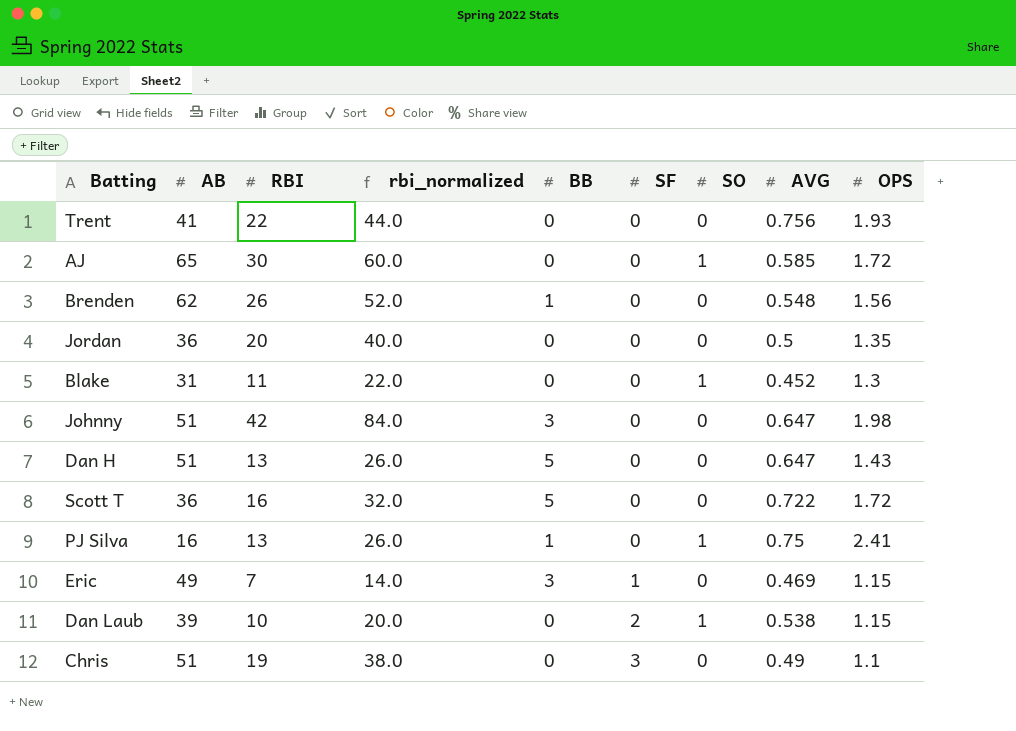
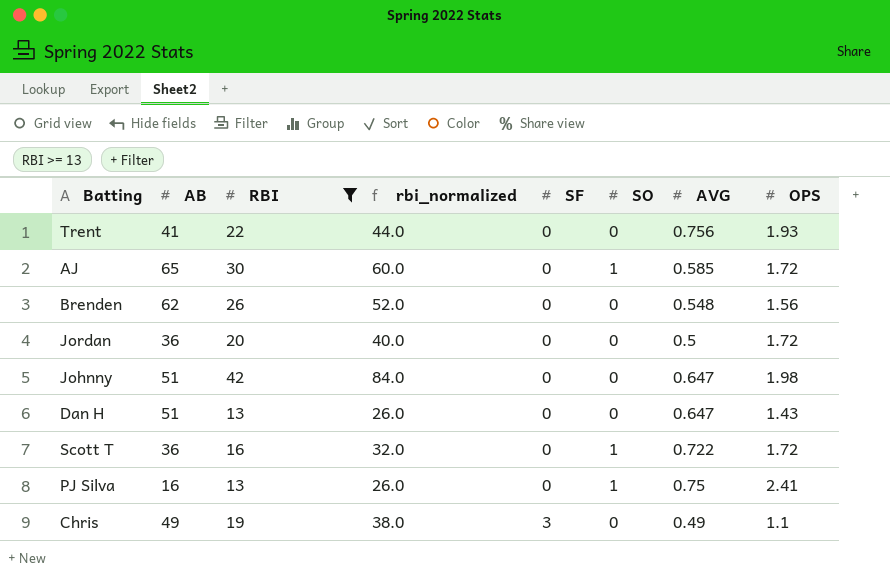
filter: none -> RBI >= 13
column BB | position: 5 -> none
Jordan | OPS: 1.35 -> 1.72
Scott T | SO: 0 -> 1
Chris | AB: 51 -> 49

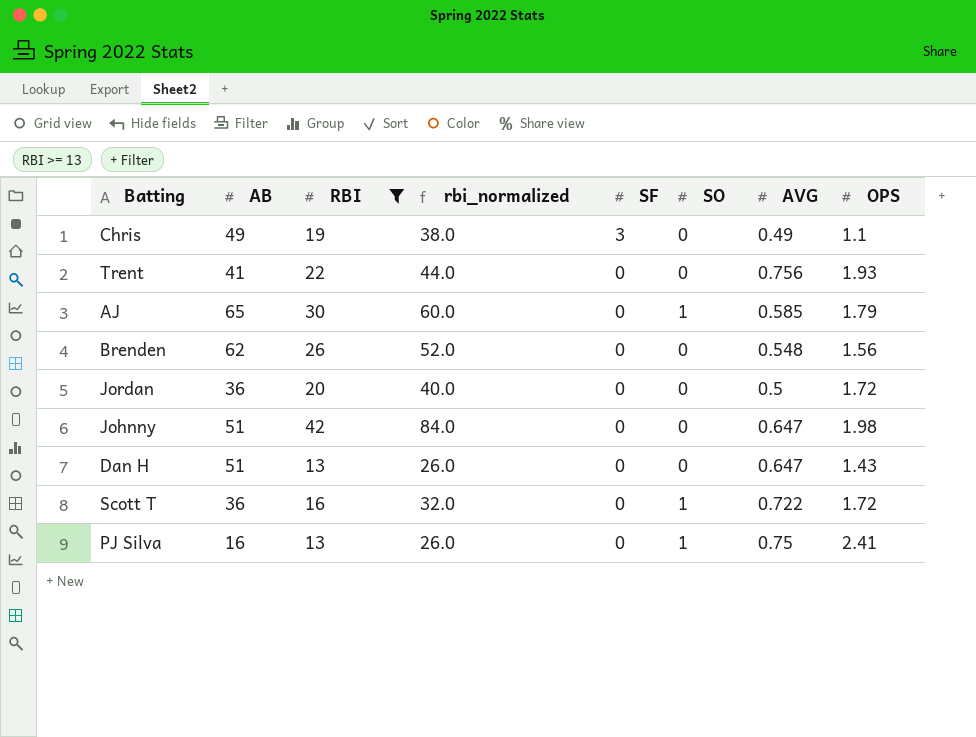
row order: SF ascending -> SF descending
AJ | OPS: 1.72 -> 1.79

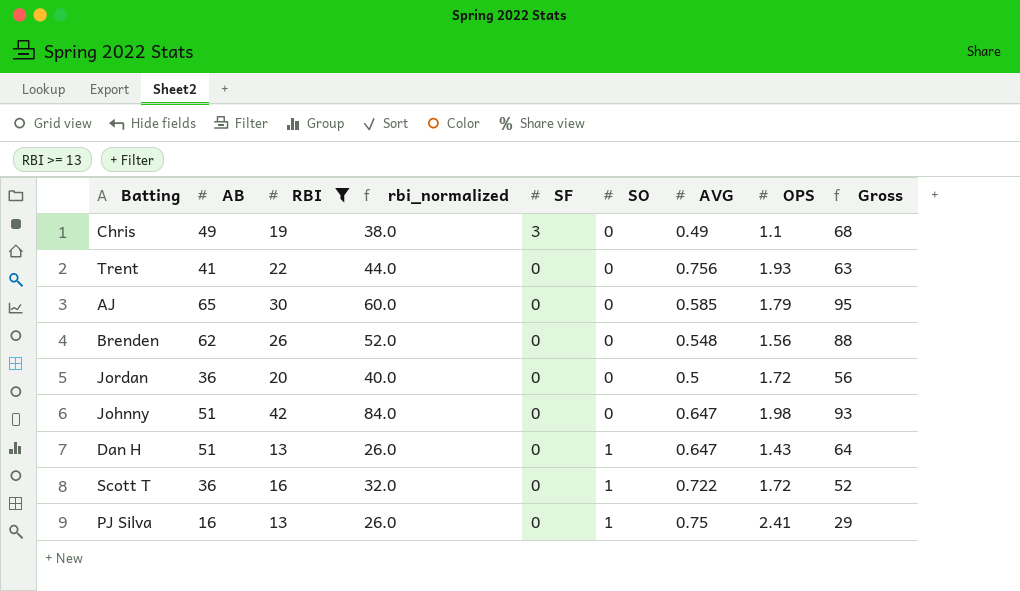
column Gross | formula: none -> [AB] + [RBI]
AJ | SO: 1 -> 0
Dan H | SO: 0 -> 1

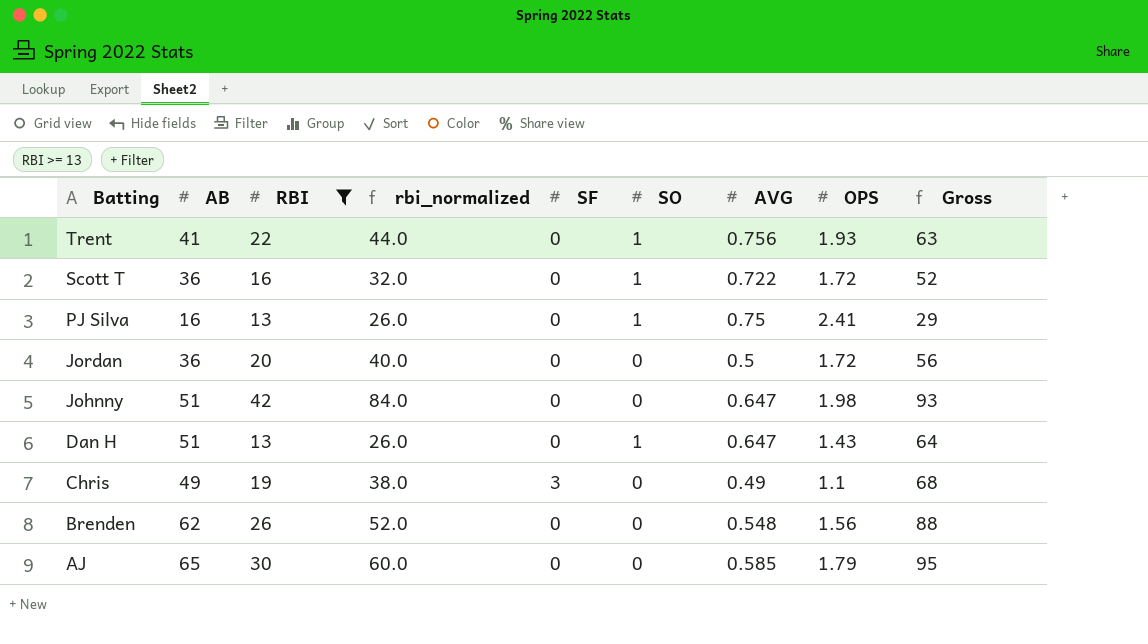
row order: SF descending -> Batting descending
Trent | SO: 0 -> 1

